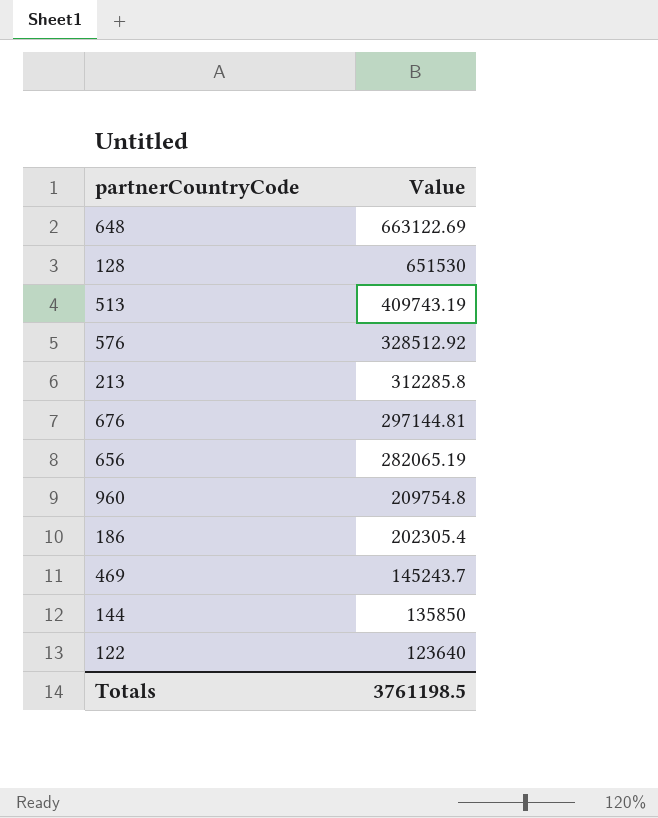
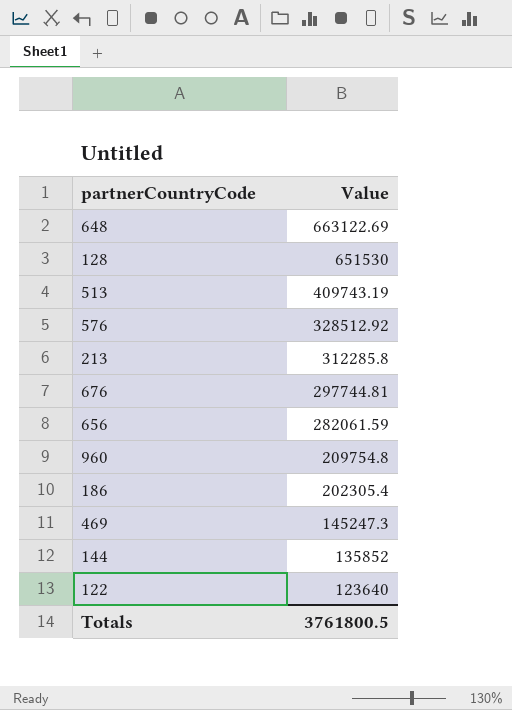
676 | Value: 297144.81 -> 297744.81
656 | Value: 282065.19 -> 282061.59
469 | Value: 145243.7 -> 145247.3
144 | Value: 135850 -> 135852
Totals | Value: 3761198.5 -> 3761800.5

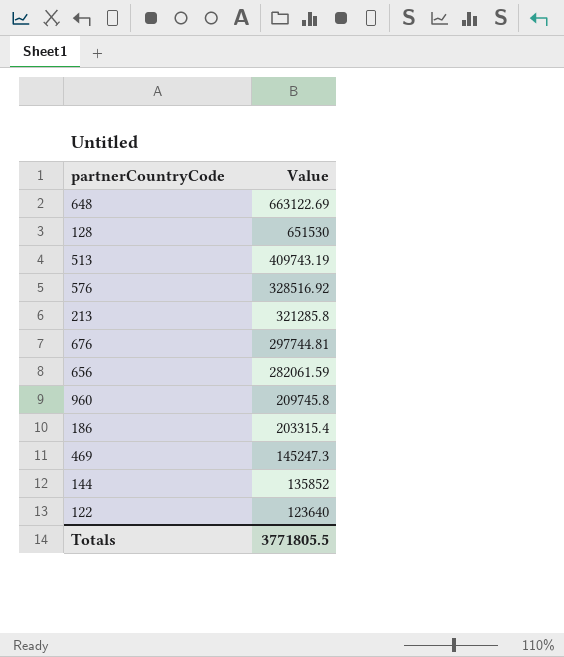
576 | Value: 328512.92 -> 328516.92
213 | Value: 312285.8 -> 321285.8
960 | Value: 209754.8 -> 209745.8
186 | Value: 202305.4 -> 203315.4
Totals | Value: 3761800.5 -> 3771805.5

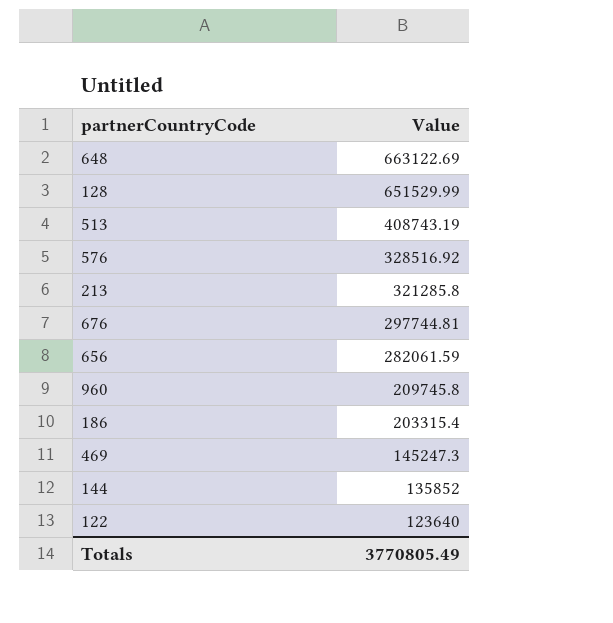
128 | Value: 651530 -> 651529.99
513 | Value: 409743.19 -> 408743.19
Totals | Value: 3771805.5 -> 3770805.49

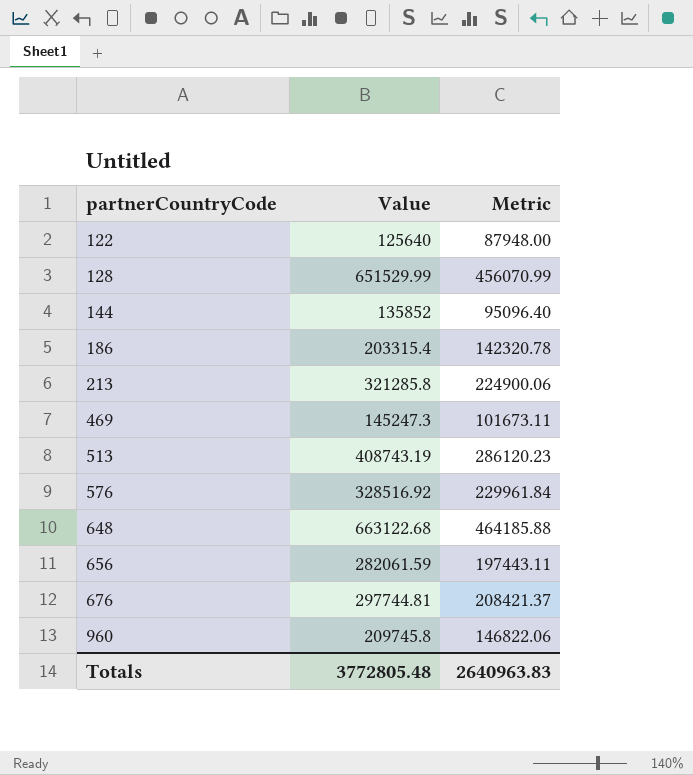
row order: Value descending -> partnerCountryCode ascending
column Metric | formula: none -> [Value] * 0.7
122 | Value: 123640 -> 125640
648 | Value: 663122.69 -> 663122.68
Totals | Value: 3770805.49 -> 3772805.48

